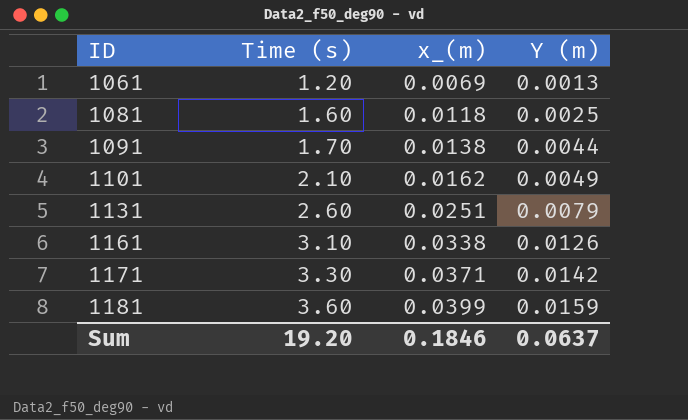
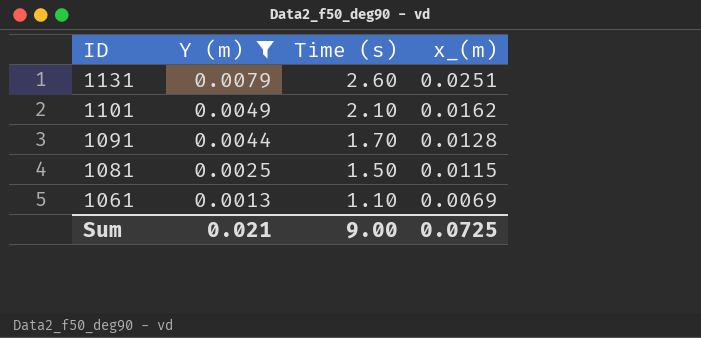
filter: none -> Y (m) <= 0.0079
row order: ID ascending -> ID descending
column Y (m) | position: 4 -> 2
1091 | x_(m): 0.0138 -> 0.0128
1081 | Time (s): 1.60 -> 1.50
1081 | x_(m): 0.0118 -> 0.0115
1061 | Time (s): 1.20 -> 1.10
Sum | Y (m): 0.0637 -> 0.021
Sum | Time (s): 19.20 -> 9.00
Sum | x_(m): 0.1846 -> 0.0725

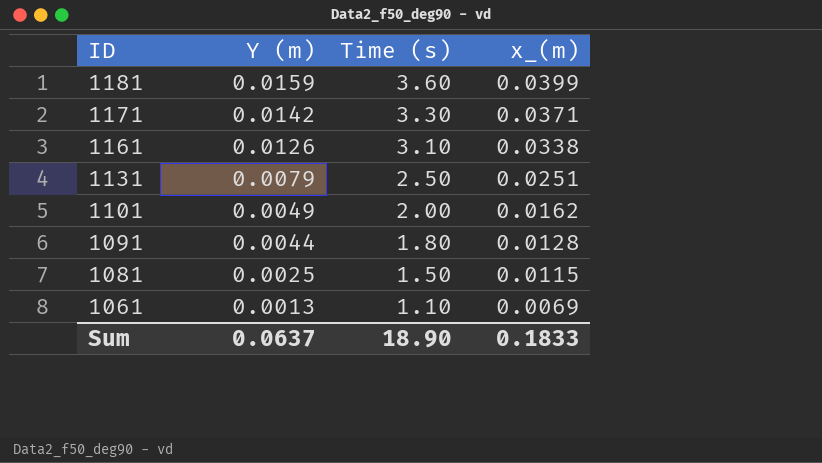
filter: Y (m) <= 0.0079 -> none
1131 | Time (s): 2.60 -> 2.50
1101 | Time (s): 2.10 -> 2.00
1091 | Time (s): 1.70 -> 1.80
Sum | Y (m): 0.021 -> 0.0637
Sum | Time (s): 9.00 -> 18.90
Sum | x_(m): 0.0725 -> 0.1833

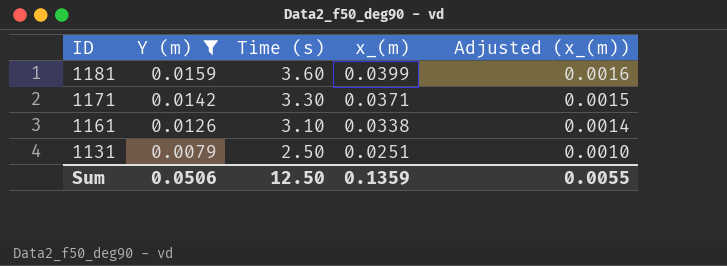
filter: none -> Y (m) >= 0.0079
column Adjusted (x_(m)) | formula: none -> [x_(m)] * 0.04
Sum | Y (m): 0.0637 -> 0.0506
Sum | Time (s): 18.90 -> 12.50
Sum | x_(m): 0.1833 -> 0.1359

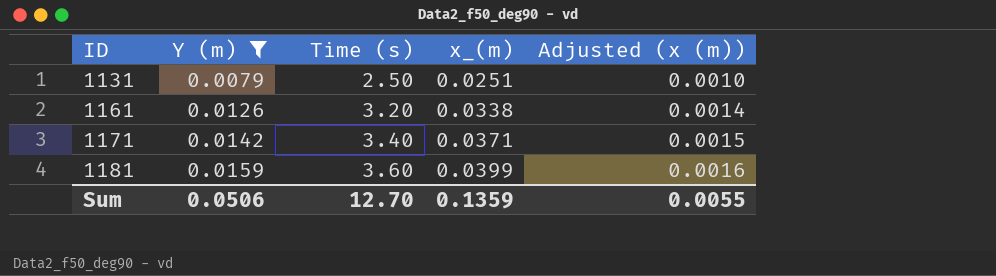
row order: ID descending -> ID ascending
column name: Adjusted (x_(m)) -> Adjusted (x (m))
1161 | Time (s): 3.10 -> 3.20
1171 | Time (s): 3.30 -> 3.40
Sum | Time (s): 12.50 -> 12.70

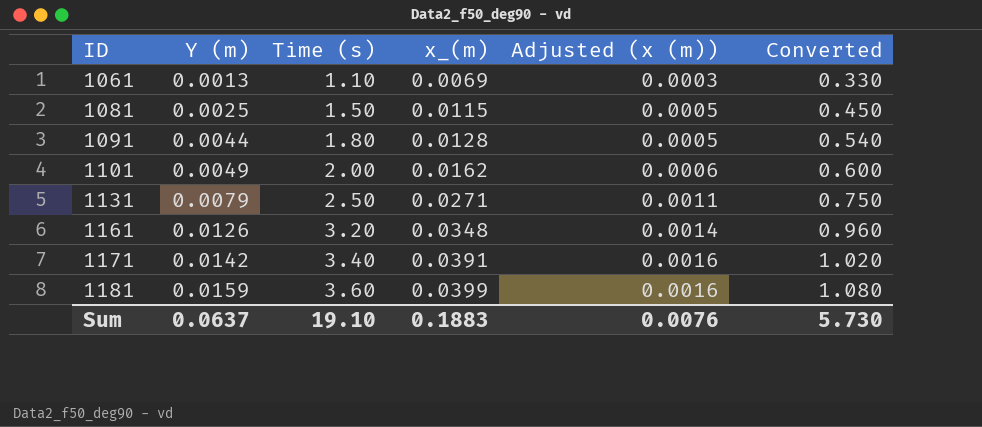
filter: Y (m) >= 0.0079 -> none
column Converted | formula: none -> [Time (s)] * 0.3
1131 | x_(m): 0.0251 -> 0.0271
1131 | Adjusted (x (m)): 0.0010 -> 0.0011
1161 | x_(m): 0.0338 -> 0.0348
1171 | x_(m): 0.0371 -> 0.0391
1171 | Adjusted (x (m)): 0.0015 -> 0.0016
Sum | Y (m): 0.0506 -> 0.0637
Sum | Time (s): 12.70 -> 19.10
Sum | x_(m): 0.1359 -> 0.1883
Sum | Adjusted (x (m)): 0.0055 -> 0.0076

